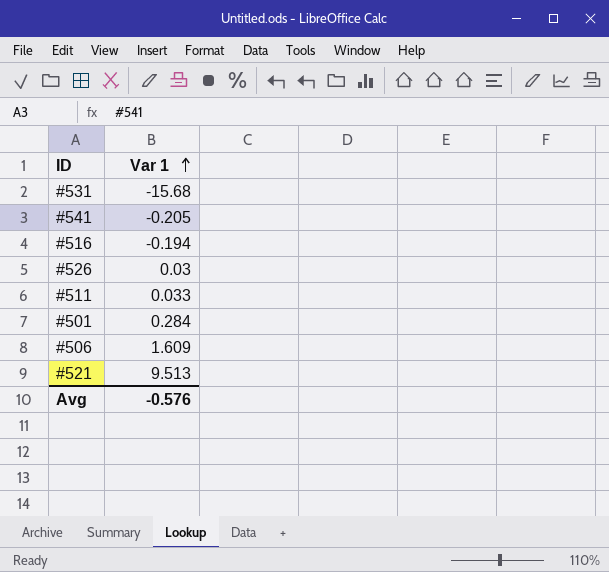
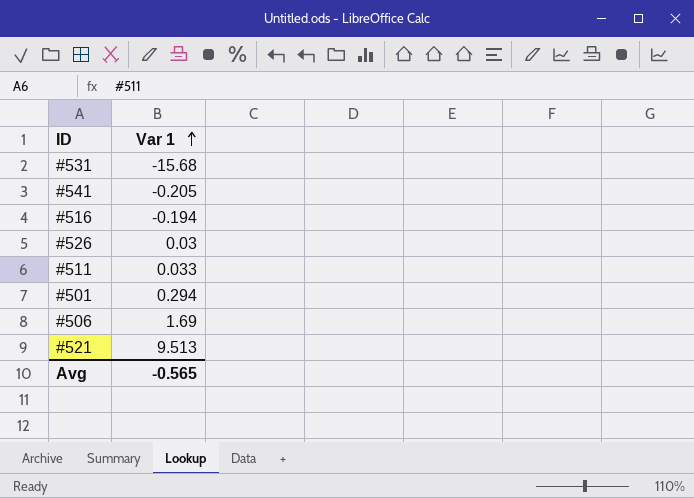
#501 | Var 1: 0.284 -> 0.294
#506 | Var 1: 1.609 -> 1.69
Avg | Var 1: -0.576 -> -0.565

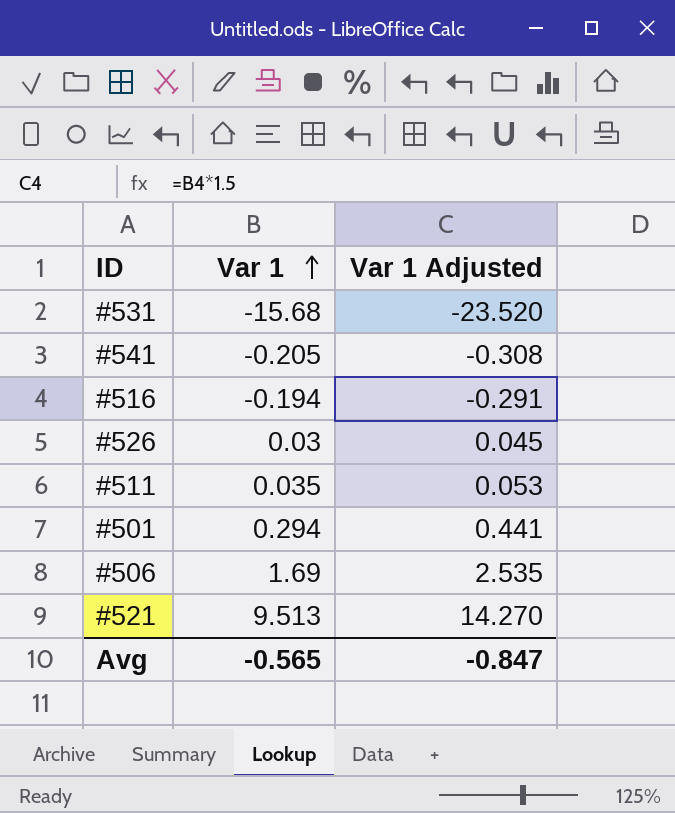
column Var 1 Adjusted | formula: none -> [Var 1] * 1.5
#511 | Var 1: 0.033 -> 0.035

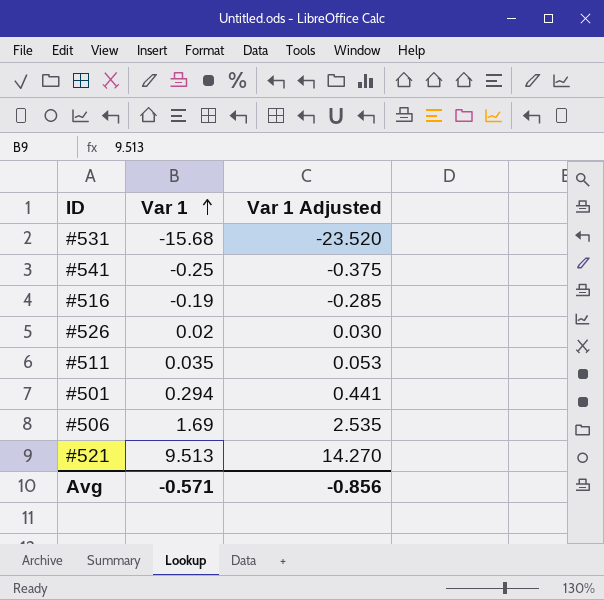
#541 | Var 1: -0.205 -> -0.25
#541 | Var 1 Adjusted: -0.308 -> -0.375
#516 | Var 1: -0.194 -> -0.19
#516 | Var 1 Adjusted: -0.291 -> -0.285
#526 | Var 1: 0.03 -> 0.02
#526 | Var 1 Adjusted: 0.045 -> 0.030
Avg | Var 1: -0.565 -> -0.571
Avg | Var 1 Adjusted: -0.847 -> -0.856

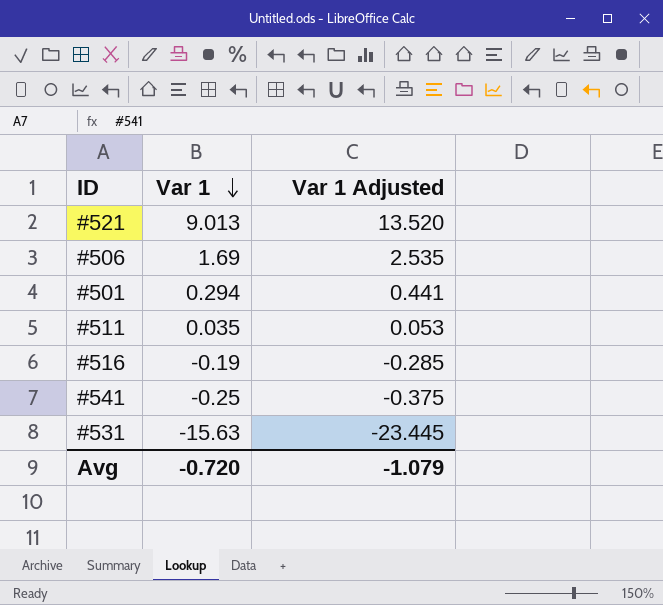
row order: Var 1 ascending -> Var 1 descending
row #526: 0.02 | 0.030 -> none
#521 | Var 1: 9.513 -> 9.013
#521 | Var 1 Adjusted: 14.270 -> 13.520
#531 | Var 1: -15.68 -> -15.63
#531 | Var 1 Adjusted: -23.520 -> -23.445
Avg | Var 1: -0.571 -> -0.720
Avg | Var 1 Adjusted: -0.856 -> -1.079

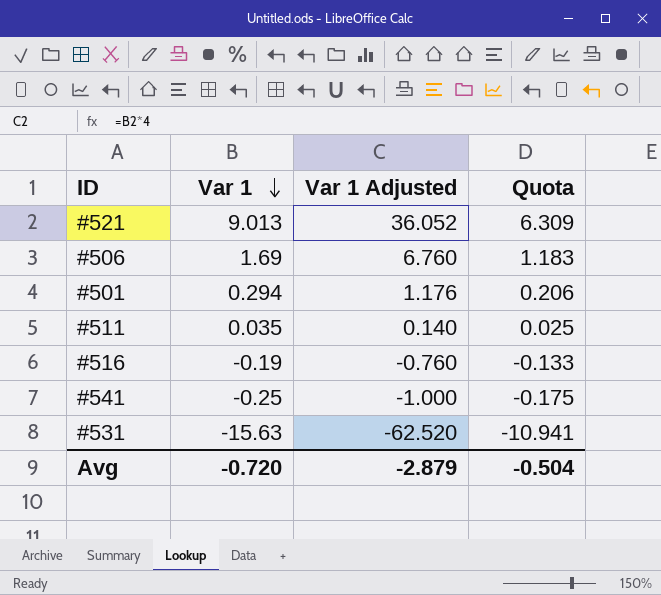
column Var 1 Adjusted | formula: [Var 1] * 1.5 -> [Var 1] * 4
column Quota | formula: none -> [Var 1] * 0.7
Avg | Var 1 Adjusted: -1.079 -> -2.879

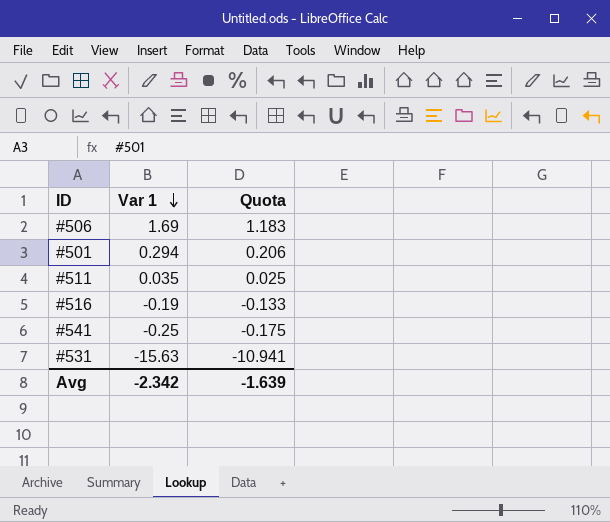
column Var 1 Adjusted | formula: [Var 1] * 4 -> none
row #521: 9.013 | 36.052 | 6.309 -> none
Avg | Var 1: -0.720 -> -2.342
Avg | Quota: -0.504 -> -1.639

